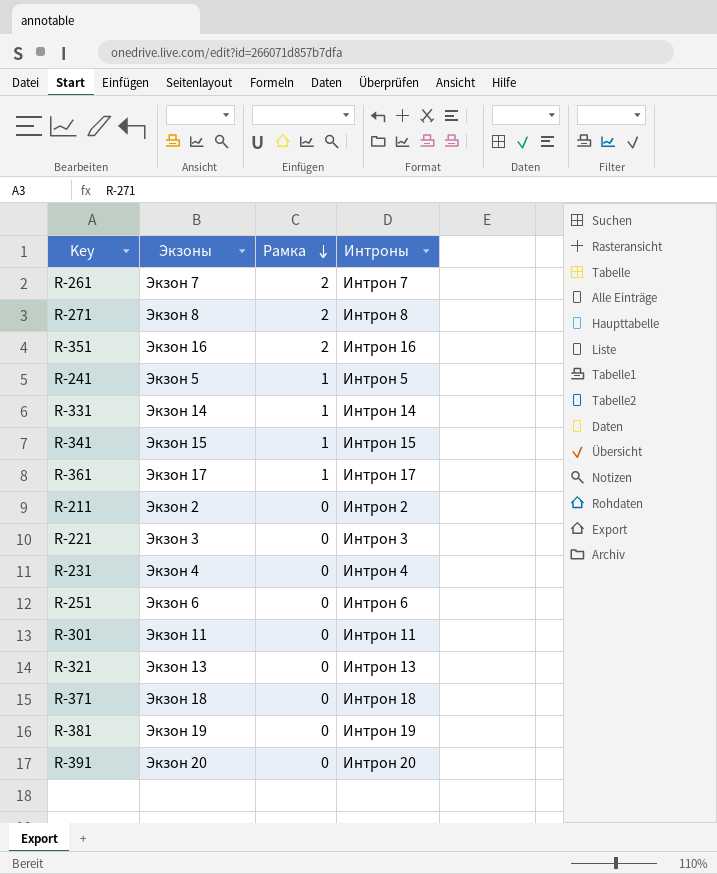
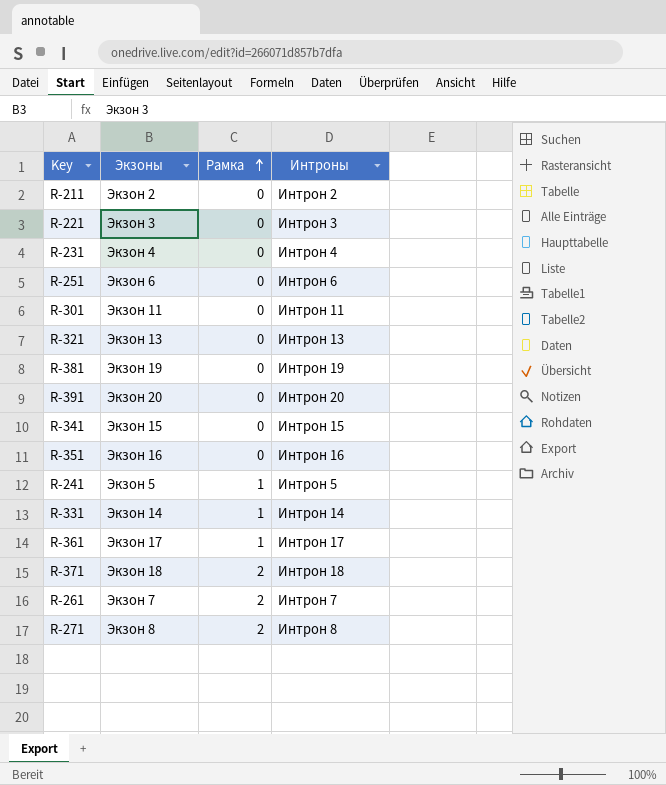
row order: Рамка descending -> Рамка ascending
R-341 | Рамка: 1 -> 0
R-351 | Рамка: 2 -> 0
R-371 | Рамка: 0 -> 2

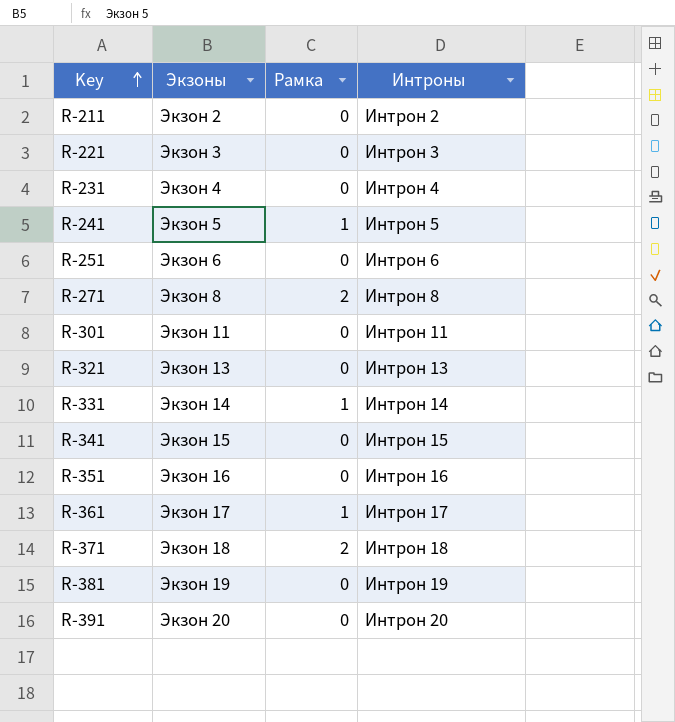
row order: Рамка ascending -> Key ascending
row R-261: Экзон 7 | 2 | Интрон 7 -> none

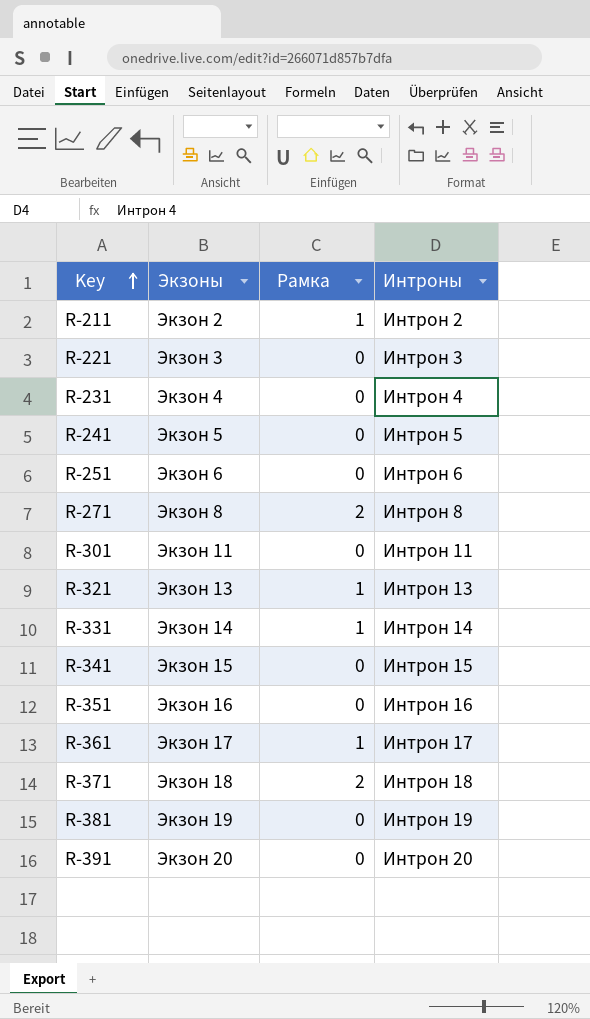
R-211 | Рамка: 0 -> 1
R-241 | Рамка: 1 -> 0
R-321 | Рамка: 0 -> 1

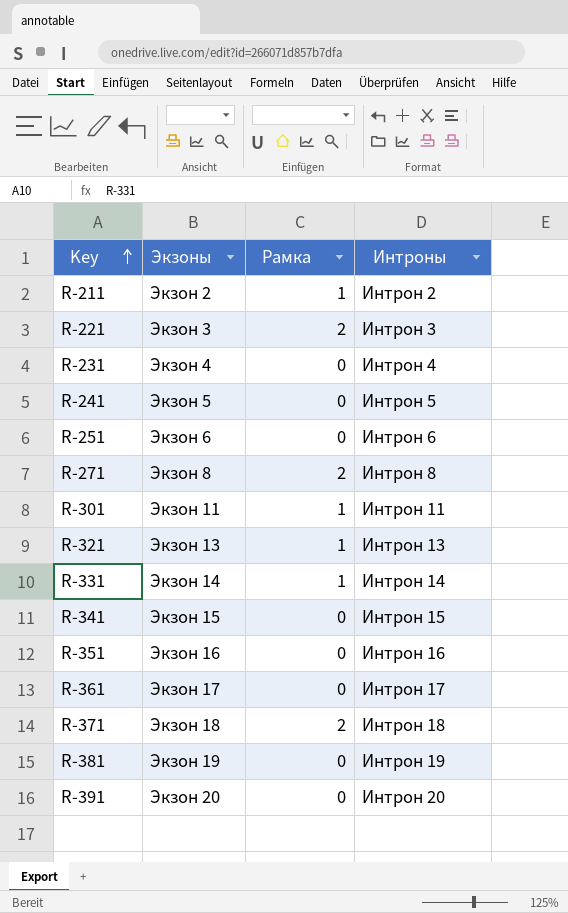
R-221 | Рамка: 0 -> 2
R-301 | Рамка: 0 -> 1
R-361 | Рамка: 1 -> 0

